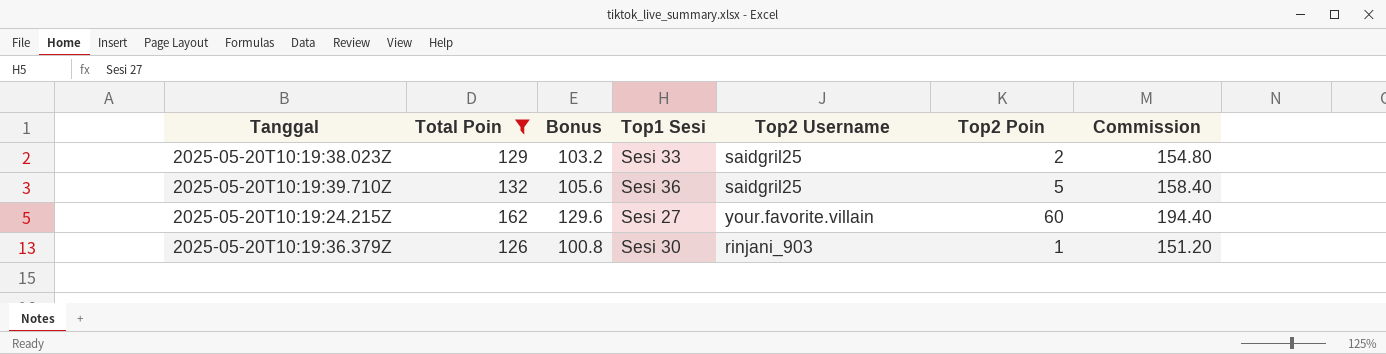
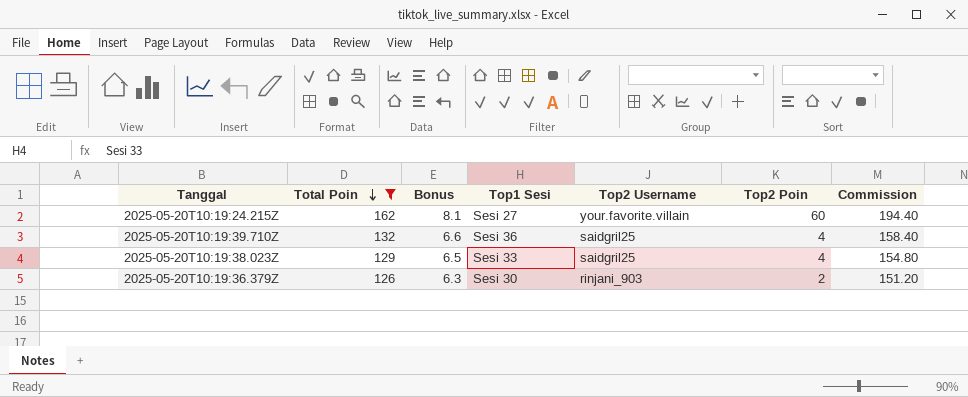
row order: none -> Total Poin descending
column Bonus | formula: [Total Poin] * 0.8 -> [Total Poin] * 0.05
2025-05-20T10:19:39.710Z | Top2 Poin: 5 -> 4
2025-05-20T10:19:38.023Z | Top2 Poin: 2 -> 4
2025-05-20T10:19:36.379Z | Top2 Poin: 1 -> 2

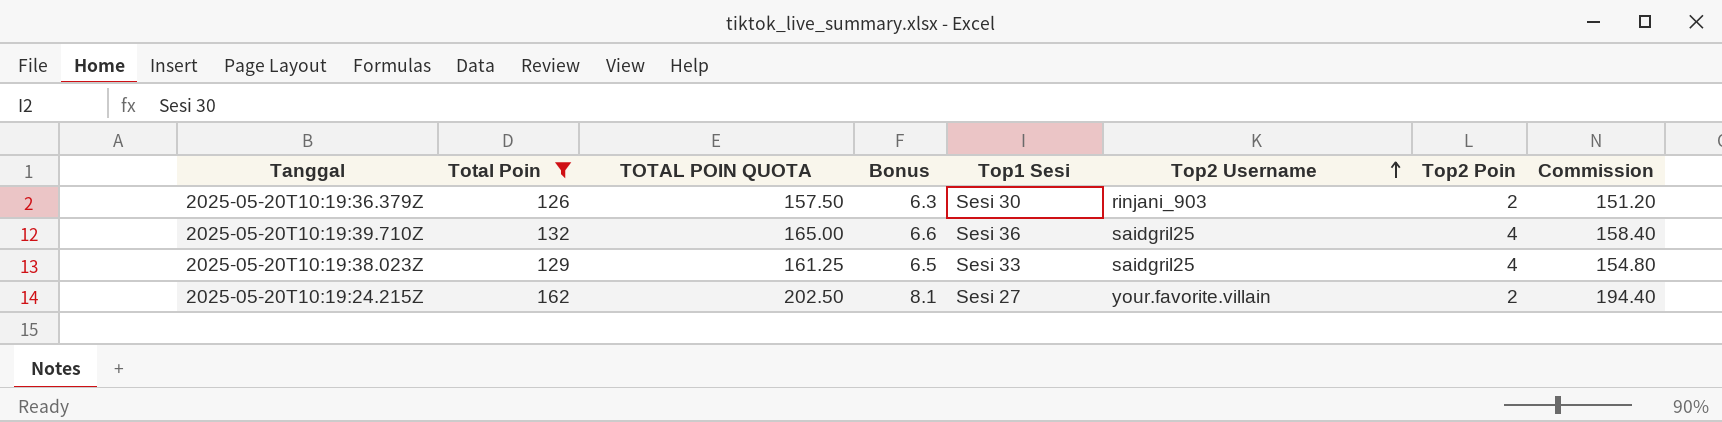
row order: Total Poin descending -> Top2 Username ascending
column TOTAL POIN QUOTA | formula: none -> [Total Poin] * 1.25
2025-05-20T10:19:24.215Z | Top2 Poin: 60 -> 2

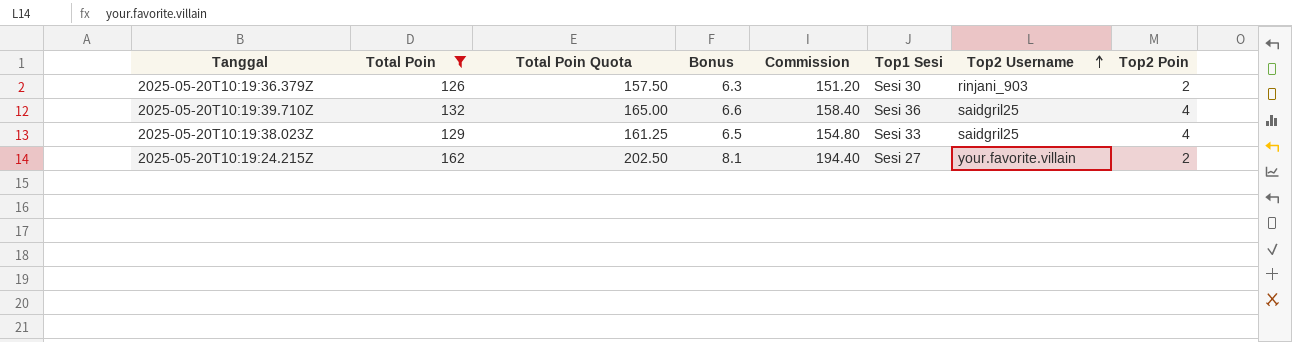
column name: TOTAL POIN QUOTA -> Total Poin Quota
column Commission | position: 8 -> 5

